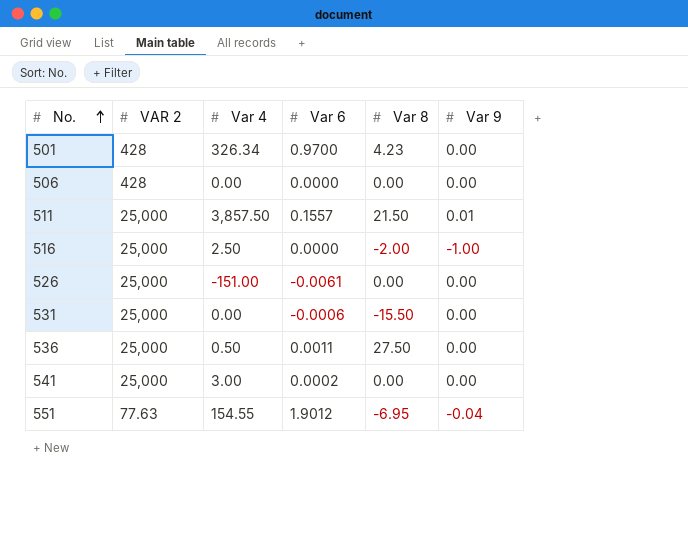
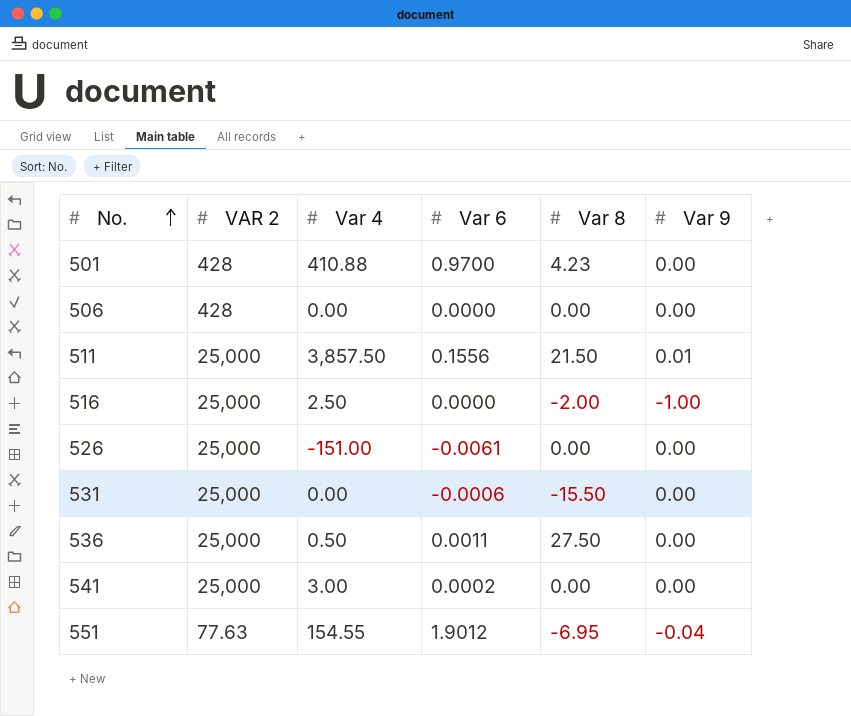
501 | Var 4: 326.34 -> 410.88
511 | Var 6: 0.1557 -> 0.1556

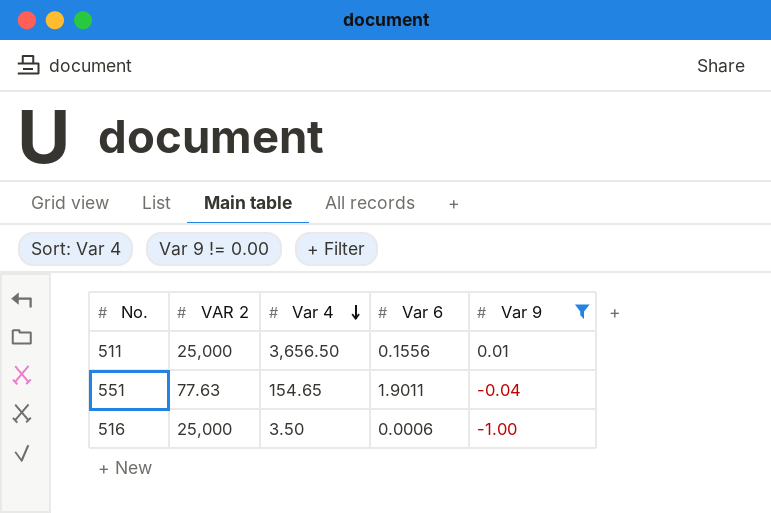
filter: none -> Var 9 != 0.00
row order: No. ascending -> Var 4 descending
column Var 8 | position: 5 -> none
511 | Var 4: 3,857.50 -> 3,656.50
551 | Var 4: 154.55 -> 154.65
551 | Var 6: 1.9012 -> 1.9011
516 | Var 4: 2.50 -> 3.50
516 | Var 6: 0.0000 -> 0.0006

